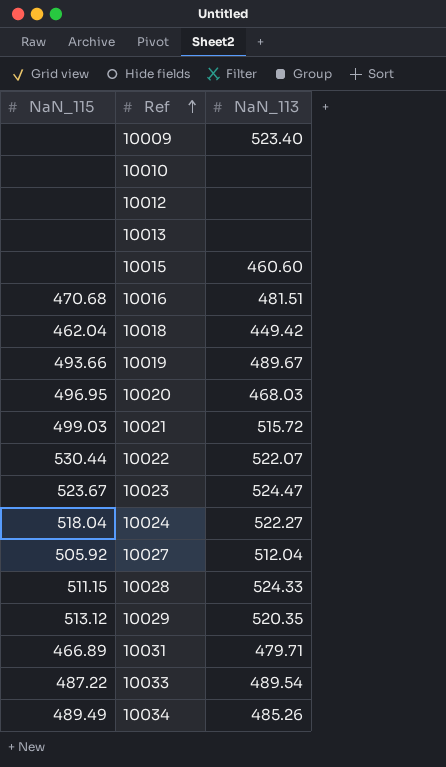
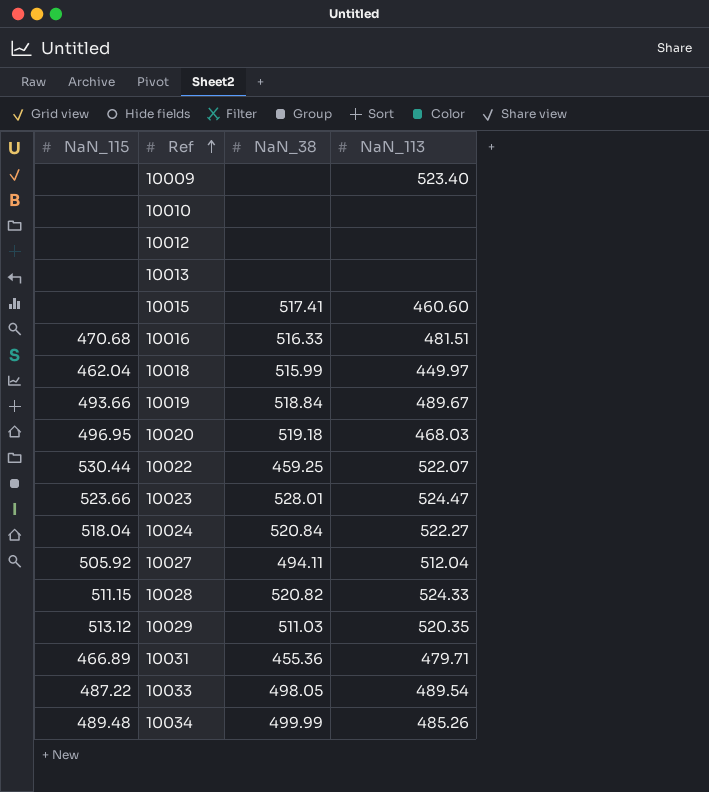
column NaN_38 | position: none -> 3
row 10021: 499.03 | 515.72 -> none
10018 | NaN_113: 449.42 -> 449.97
10023 | NaN_115: 523.67 -> 523.66
10034 | NaN_115: 489.49 -> 489.48

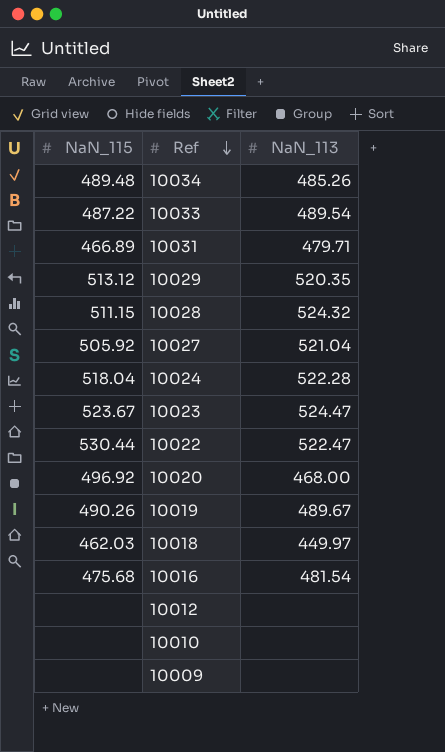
row order: Ref ascending -> Ref descending
column NaN_38 | position: 3 -> none
row 10013: none | none | none -> none
row 10015: none | 517.41 | 460.60 -> none
10028 | NaN_113: 524.33 -> 524.32
10027 | NaN_113: 512.04 -> 521.04
10024 | NaN_113: 522.27 -> 522.28
10023 | NaN_115: 523.66 -> 523.67
10022 | NaN_113: 522.07 -> 522.47
10020 | NaN_115: 496.95 -> 496.92
10020 | NaN_113: 468.03 -> 468.00
10019 | NaN_115: 493.66 -> 490.26
10018 | NaN_115: 462.04 -> 462.03
10016 | NaN_115: 470.68 -> 475.68
10016 | NaN_113: 481.51 -> 481.54
10009 | NaN_113: 523.40 -> none

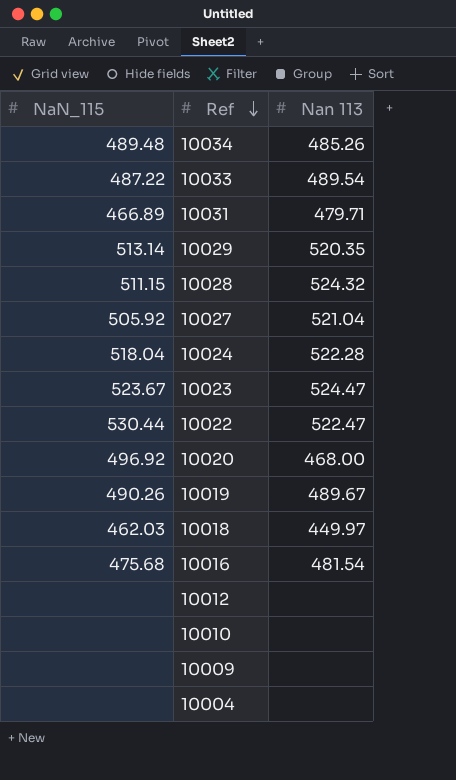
column name: NaN_113 -> Nan 113
10029 | NaN_115: 513.12 -> 513.14
row 10004: none -> none | none

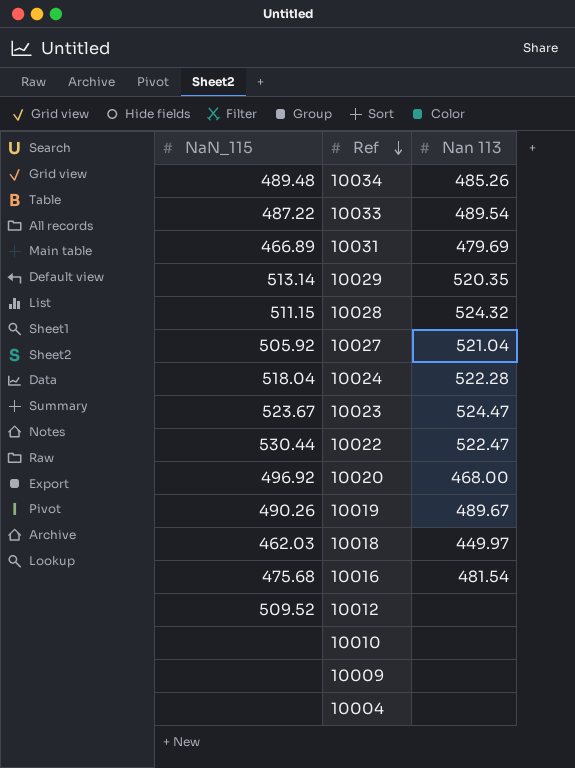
10031 | Nan 113: 479.71 -> 479.69
10012 | NaN_115: none -> 509.52

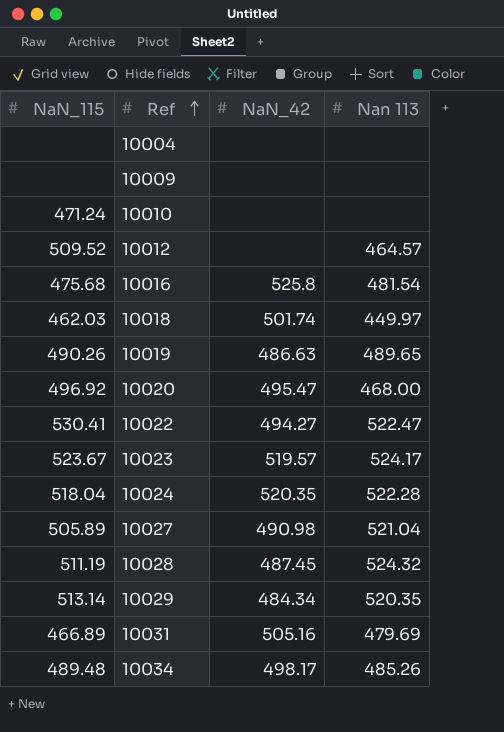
row order: Ref descending -> Ref ascending
column NaN_42 | position: none -> 3
row 10033: 487.22 | 489.54 -> none
10010 | NaN_115: none -> 471.24
10012 | Nan 113: none -> 464.57
10019 | Nan 113: 489.67 -> 489.65
10022 | NaN_115: 530.44 -> 530.41
10023 | Nan 113: 524.47 -> 524.17
10027 | NaN_115: 505.92 -> 505.89
10028 | NaN_115: 511.15 -> 511.19

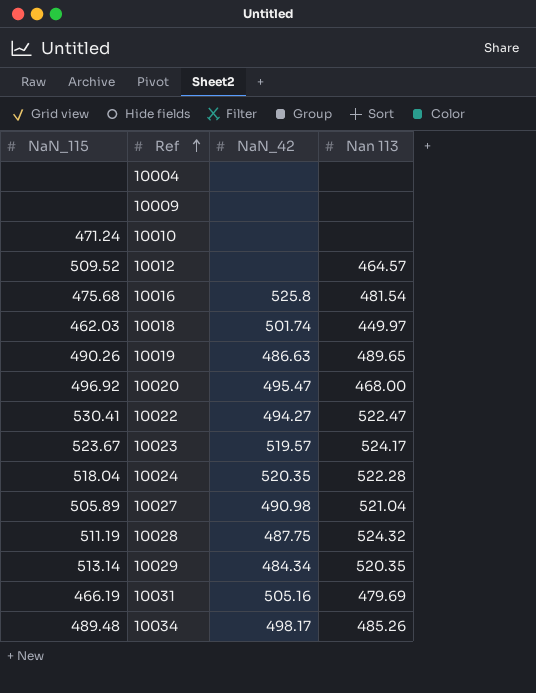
10028 | NaN_42: 487.45 -> 487.75
10031 | NaN_115: 466.89 -> 466.19

